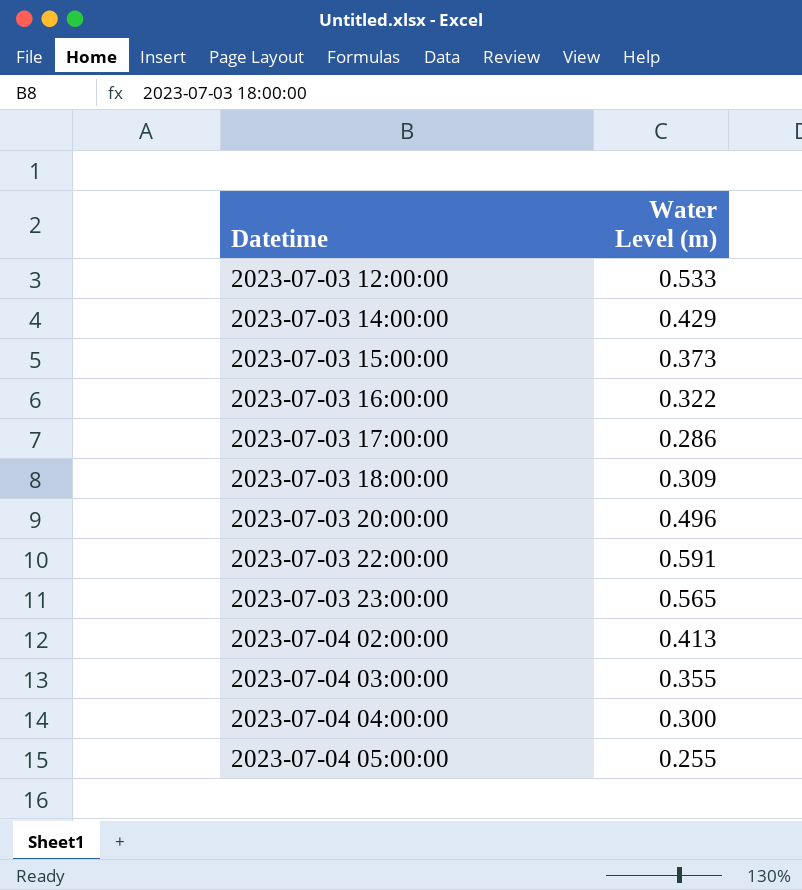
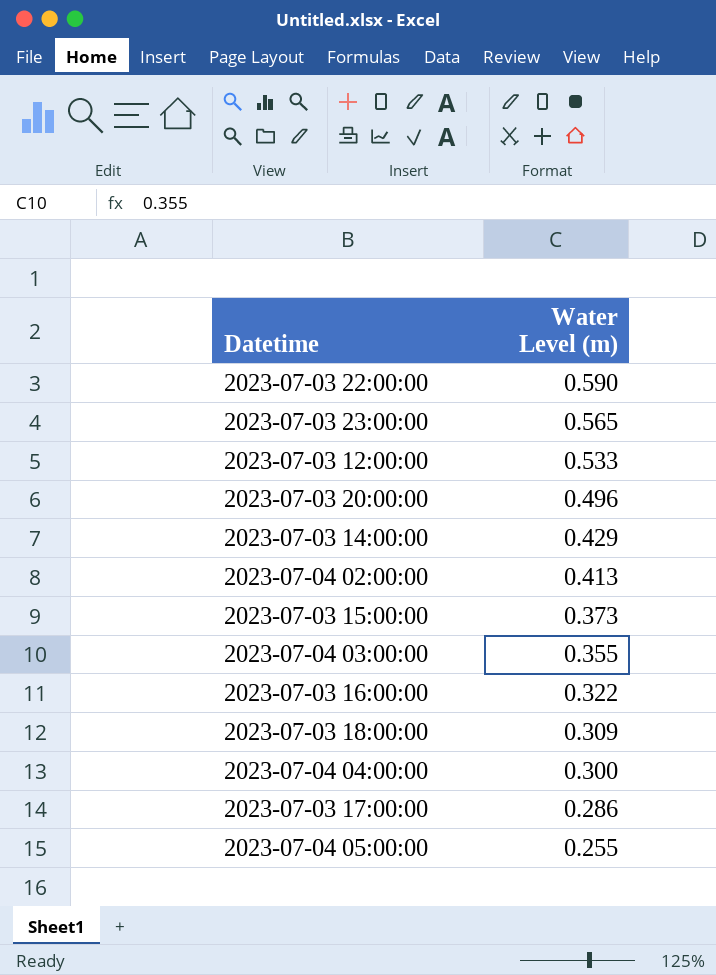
row order: Datetime ascending -> Water Level (m) descending
2023-07-03 22:00:00 | Water Level (m): 0.591 -> 0.590

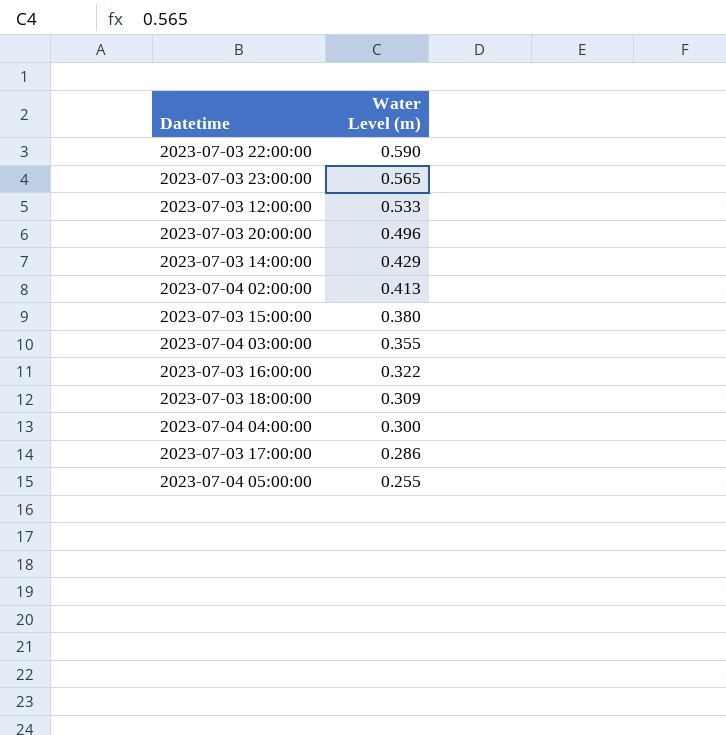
2023-07-03 15:00:00 | Water Level (m): 0.373 -> 0.380

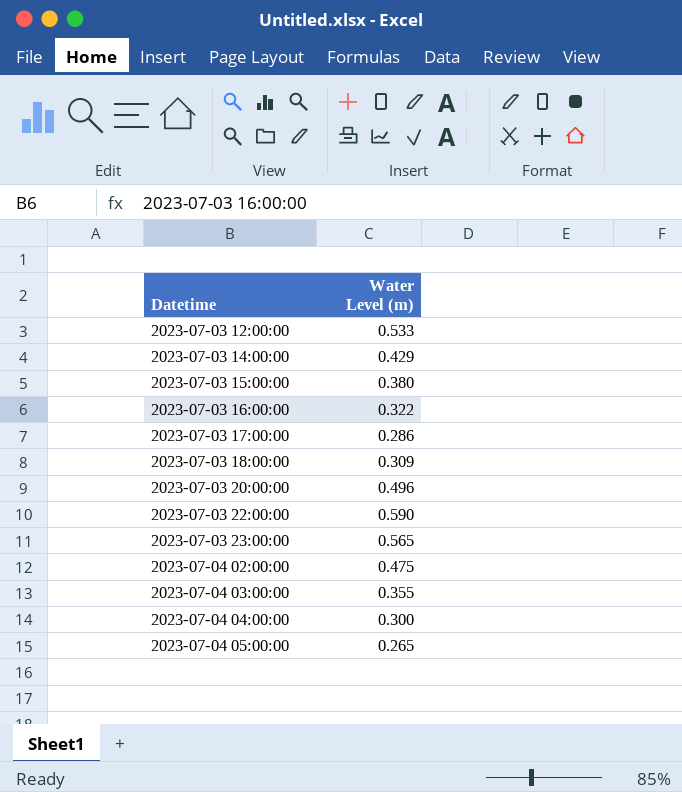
row order: Water Level (m) descending -> Datetime ascending
2023-07-04 02:00:00 | Water Level (m): 0.413 -> 0.475
2023-07-04 05:00:00 | Water Level (m): 0.255 -> 0.265

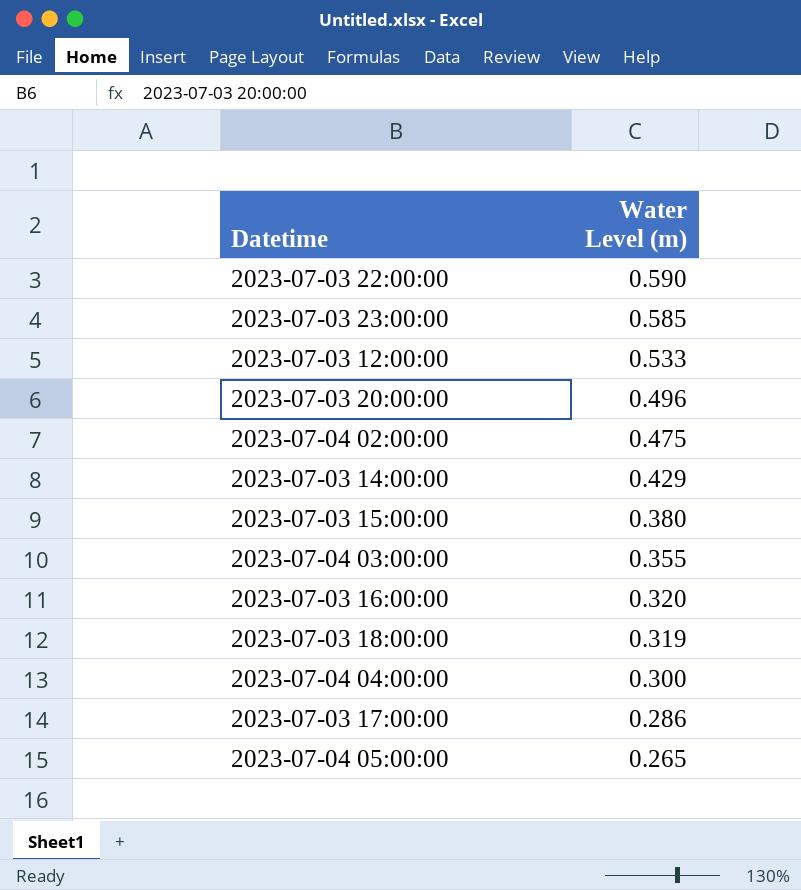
row order: Datetime ascending -> Water Level (m) descending
2023-07-03 23:00:00 | Water Level (m): 0.565 -> 0.585
2023-07-03 16:00:00 | Water Level (m): 0.322 -> 0.320
2023-07-03 18:00:00 | Water Level (m): 0.309 -> 0.319

